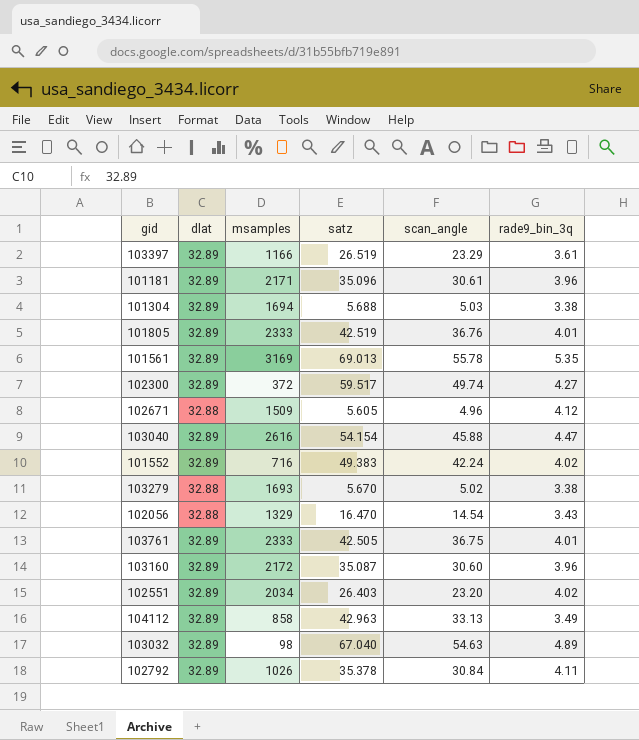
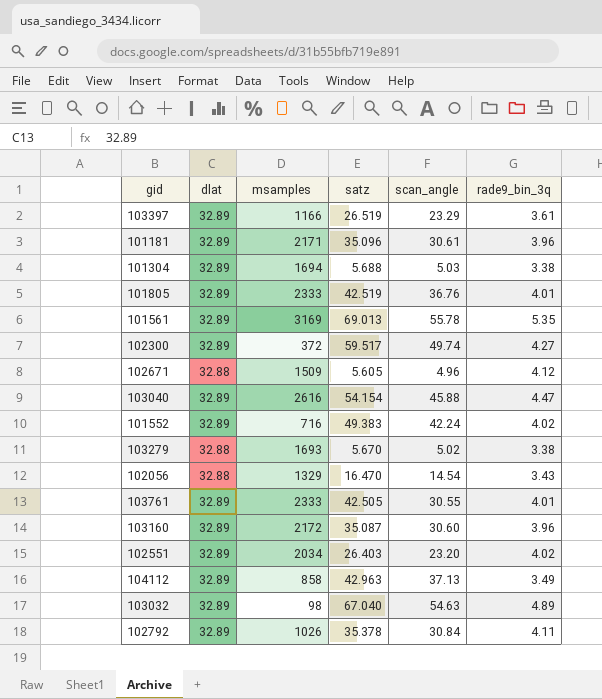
103761 | scan_angle: 36.75 -> 30.55
104112 | scan_angle: 33.13 -> 37.13

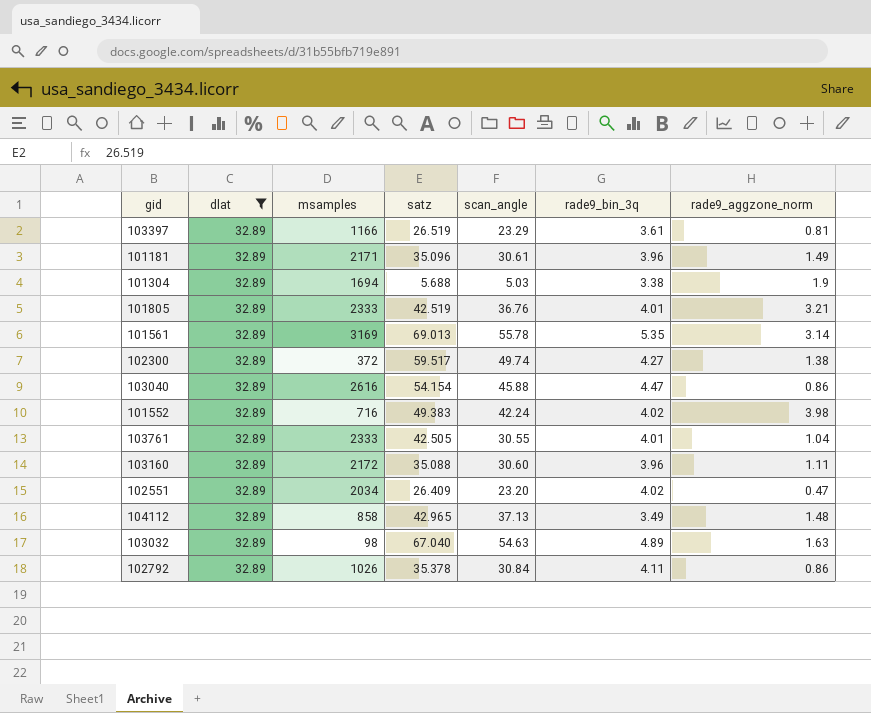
filter: none -> dlat = 32.89
column rade9_aggzone_norm | position: none -> 7
103160 | satz: 35.087 -> 35.088
102551 | satz: 26.403 -> 26.409
104112 | satz: 42.963 -> 42.965

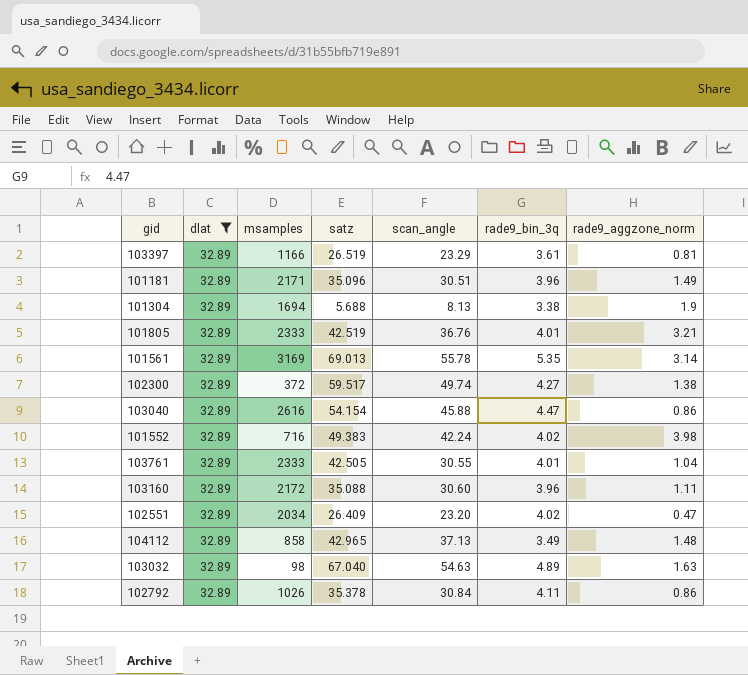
101181 | scan_angle: 30.61 -> 30.51
101304 | scan_angle: 5.03 -> 8.13

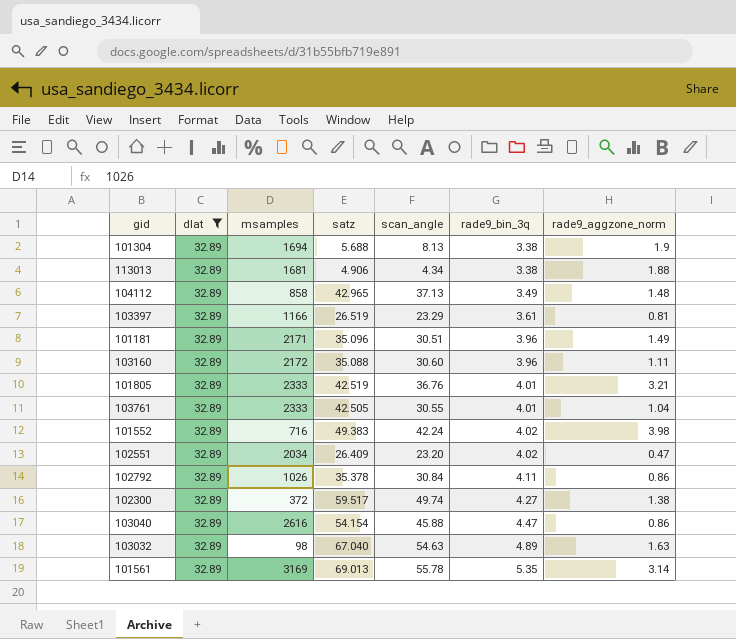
row order: none -> rade9_bin_3q ascending
row 113013: none -> 32.89 | 1681 | 4.906 | 4.34 | 3.38 | 1.88

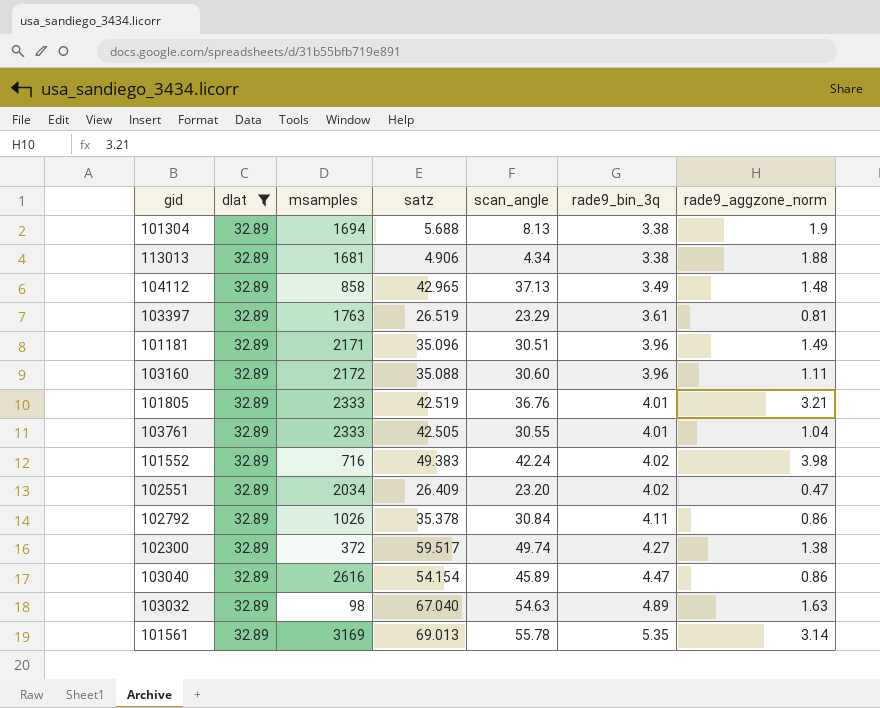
103397 | msamples: 1166 -> 1763
103040 | scan_angle: 45.88 -> 45.89

